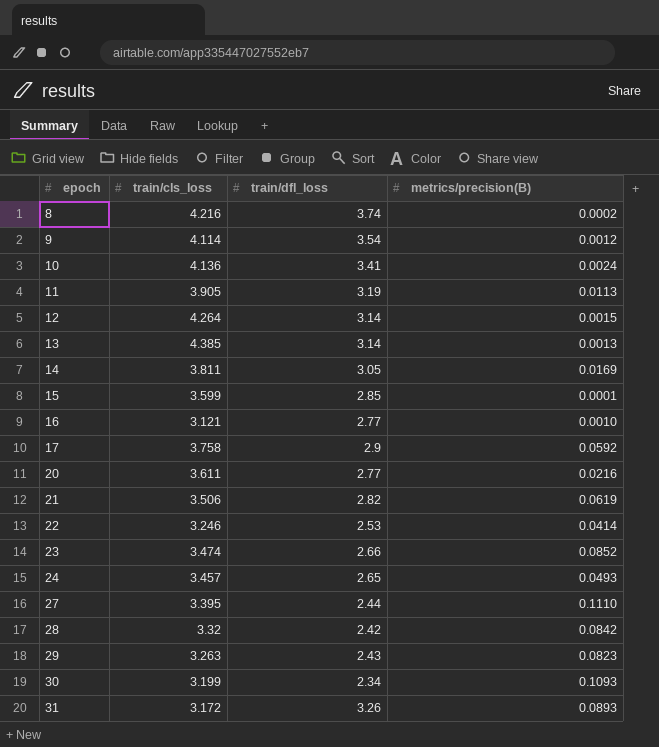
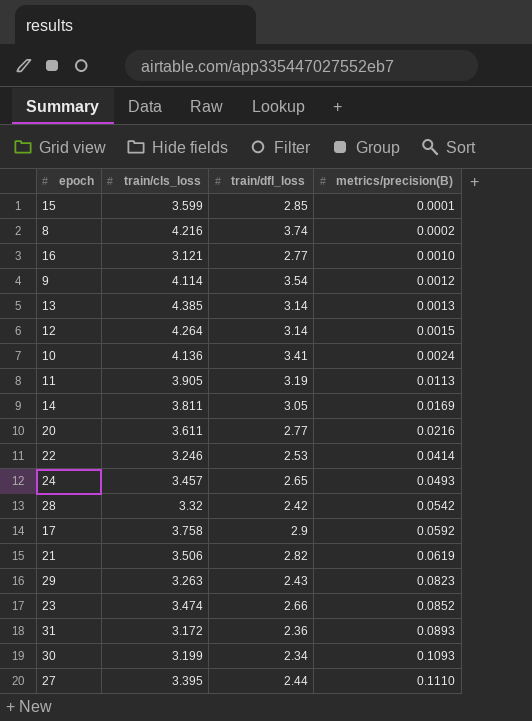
row order: epoch ascending -> metrics/precision(B) ascending
28 | metrics/precision(B): 0.0842 -> 0.0542
31 | train/dfl_loss: 3.26 -> 2.36

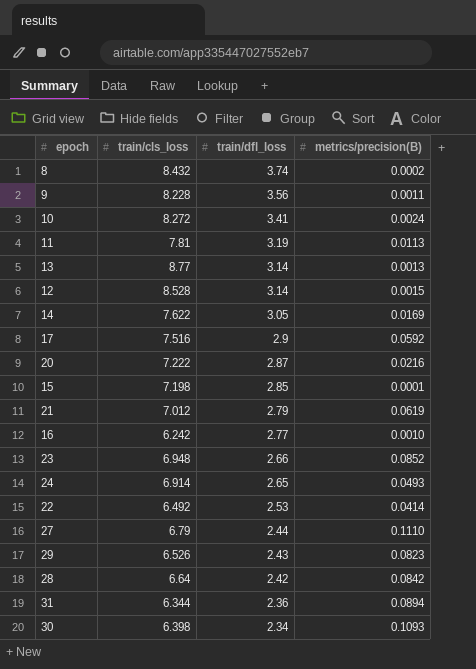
row order: metrics/precision(B) ascending -> train/dfl_loss descending
8 | train/cls_loss: 4.216 -> 8.432
9 | train/cls_loss: 4.114 -> 8.228
9 | train/dfl_loss: 3.54 -> 3.56
9 | metrics/precision(B): 0.0012 -> 0.0011
10 | train/cls_loss: 4.136 -> 8.272
11 | train/cls_loss: 3.905 -> 7.81
13 | train/cls_loss: 4.385 -> 8.77
12 | train/cls_loss: 4.264 -> 8.528
14 | train/cls_loss: 3.811 -> 7.622
17 | train/cls_loss: 3.758 -> 7.516
20 | train/cls_loss: 3.611 -> 7.222
20 | train/dfl_loss: 2.77 -> 2.87
15 | train/cls_loss: 3.599 -> 7.198
21 | train/cls_loss: 3.506 -> 7.012
21 | train/dfl_loss: 2.82 -> 2.79
16 | train/cls_loss: 3.121 -> 6.242
23 | train/cls_loss: 3.474 -> 6.948
24 | train/cls_loss: 3.457 -> 6.914
22 | train/cls_loss: 3.246 -> 6.492
27 | train/cls_loss: 3.395 -> 6.79
29 | train/cls_loss: 3.263 -> 6.526
28 | train/cls_loss: 3.32 -> 6.64
28 | metrics/precision(B): 0.0542 -> 0.0842
31 | train/cls_loss: 3.172 -> 6.344
31 | metrics/precision(B): 0.0893 -> 0.0894
30 | train/cls_loss: 3.199 -> 6.398

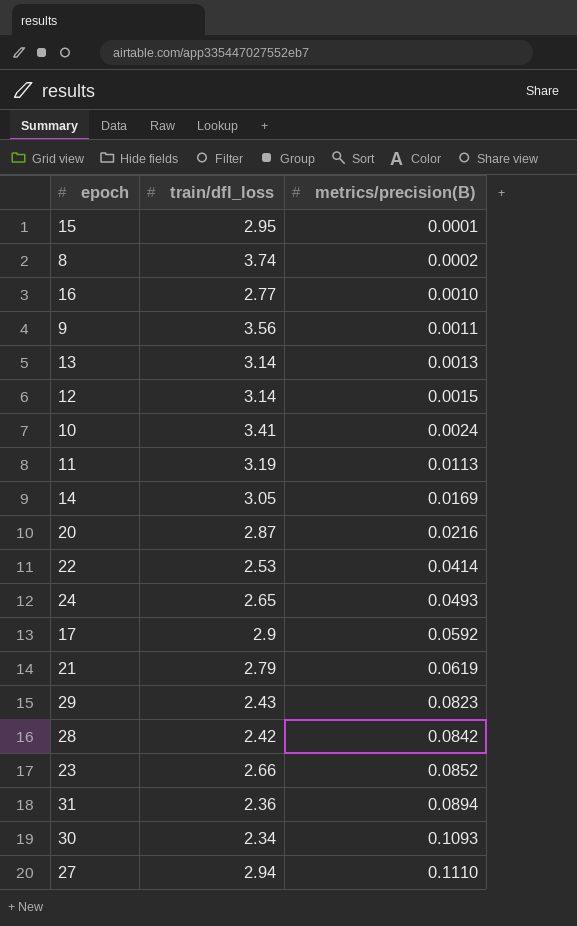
row order: train/dfl_loss descending -> metrics/precision(B) ascending
column train/cls_loss | position: 2 -> none
15 | train/dfl_loss: 2.85 -> 2.95
27 | train/dfl_loss: 2.44 -> 2.94

